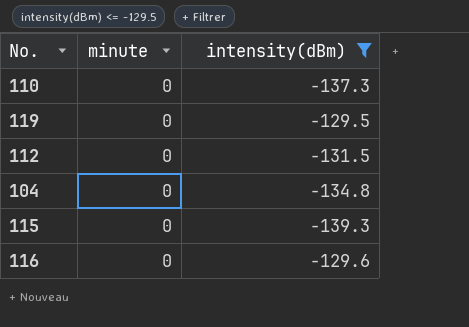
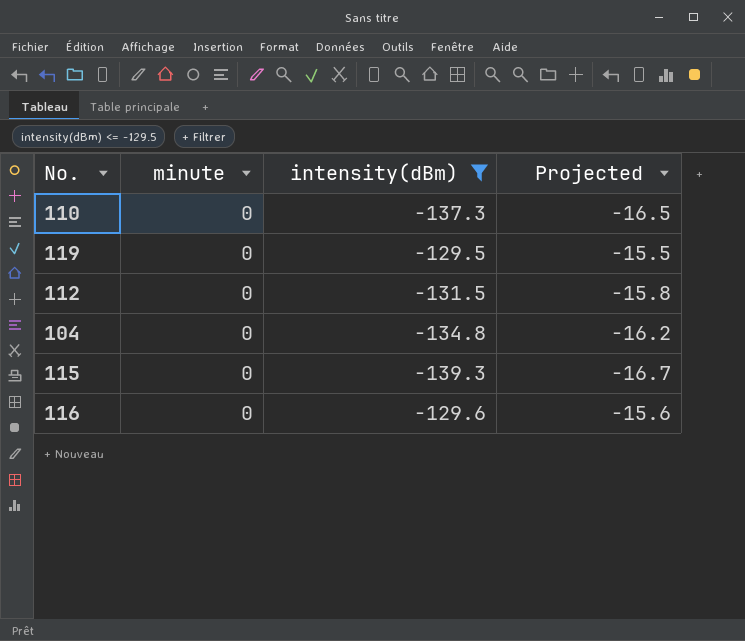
column Projected | formula: none -> [intensity(dBm)] * 0.12

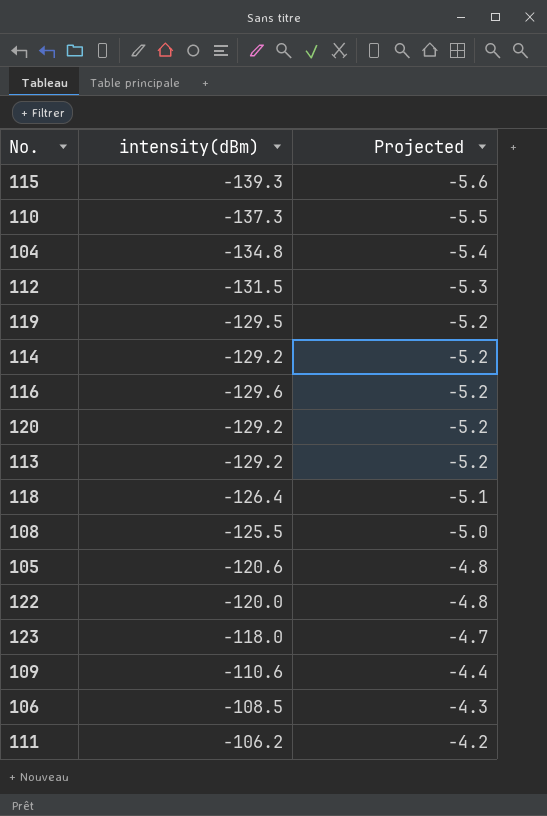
filter: intensity(dBm) <= -129.5 -> none
row order: none -> Projected ascending
column minute | position: 2 -> none
column Projected | formula: [intensity(dBm)] * 0.12 -> [intensity(dBm)] * 0.04

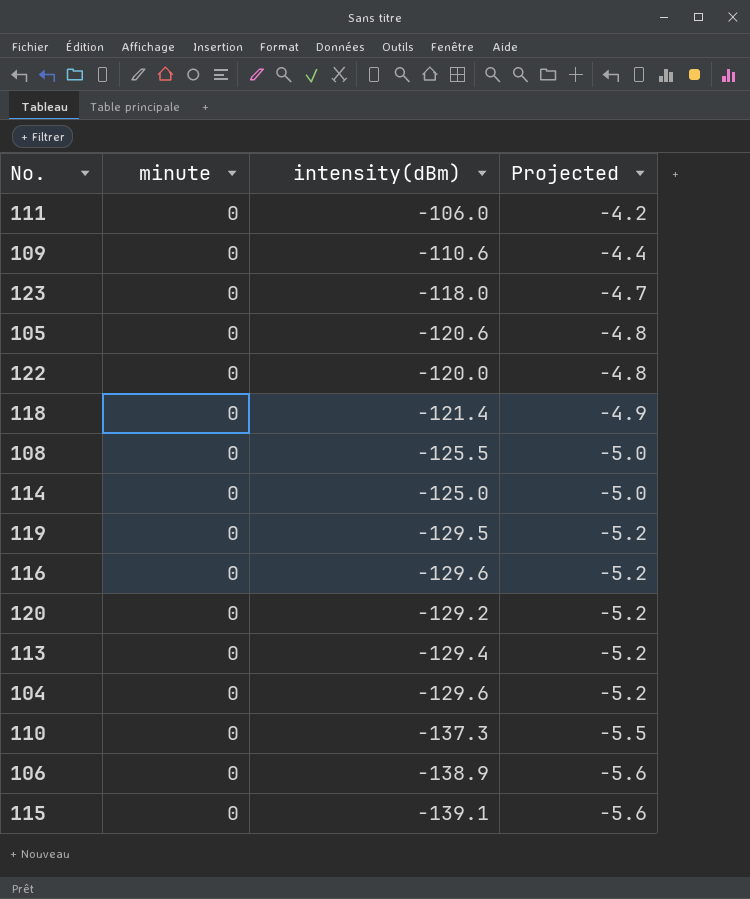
row order: Projected ascending -> Projected descending
column minute | position: none -> 2
row 112: -131.5 | -5.3 -> none
111 | intensity(dBm): -106.2 -> -106.0
118 | intensity(dBm): -126.4 -> -121.4
118 | Projected: -5.1 -> -4.9
114 | intensity(dBm): -129.2 -> -125.0
114 | Projected: -5.2 -> -5.0
113 | intensity(dBm): -129.2 -> -129.4
104 | intensity(dBm): -134.8 -> -129.6
104 | Projected: -5.4 -> -5.2
106 | intensity(dBm): -108.5 -> -138.9
106 | Projected: -4.3 -> -5.6
115 | intensity(dBm): -139.3 -> -139.1

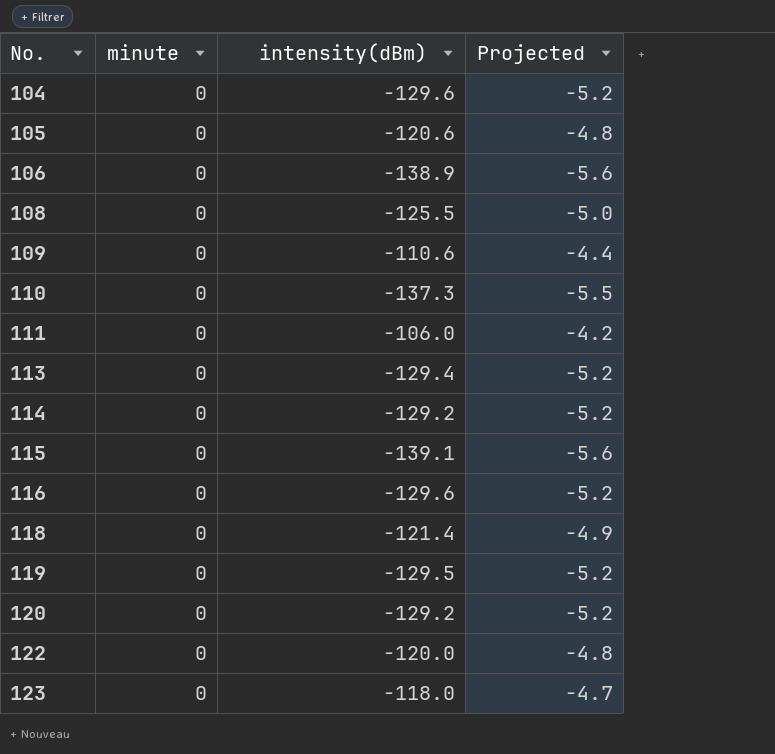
row order: Projected descending -> No. ascending
114 | intensity(dBm): -125.0 -> -129.2
114 | Projected: -5.0 -> -5.2

